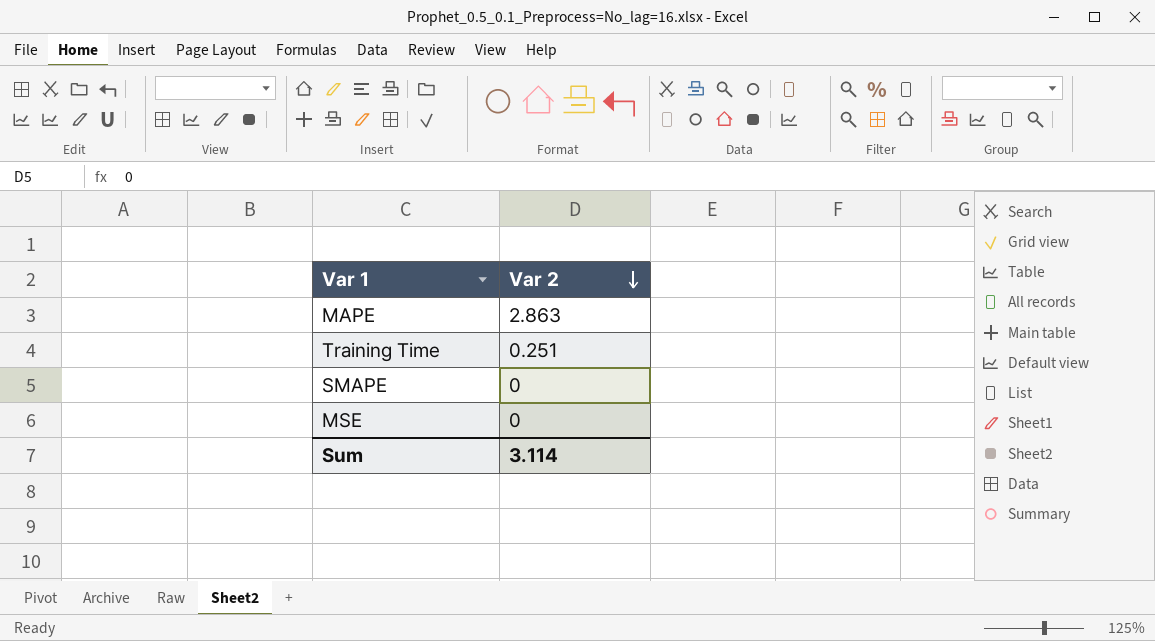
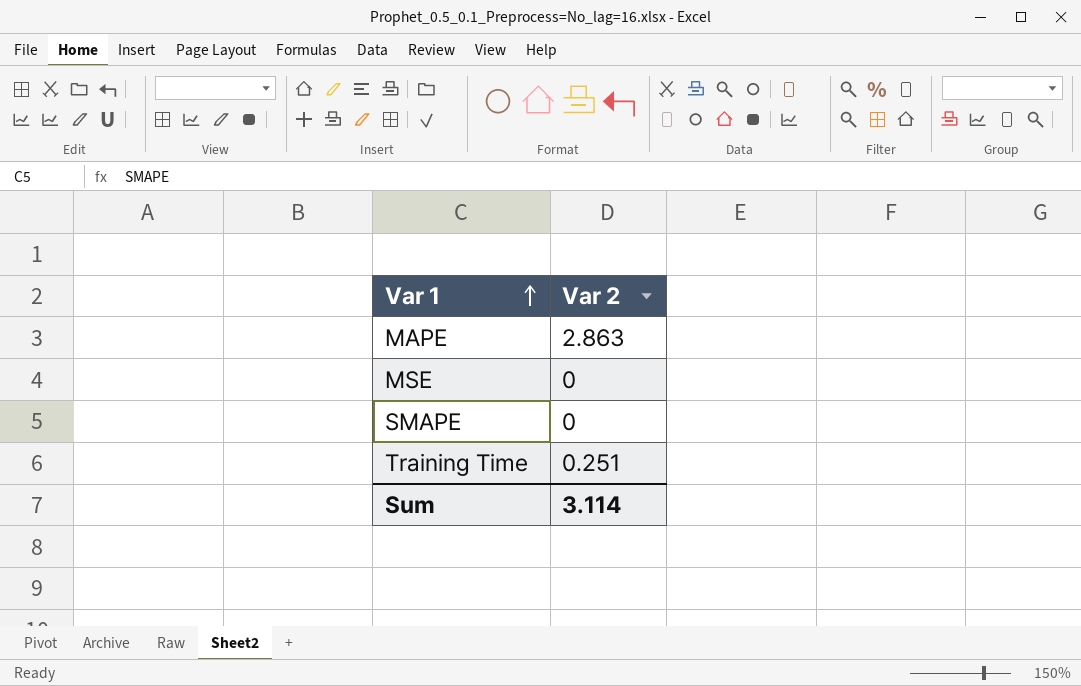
row order: Var 2 descending -> Var 1 ascending

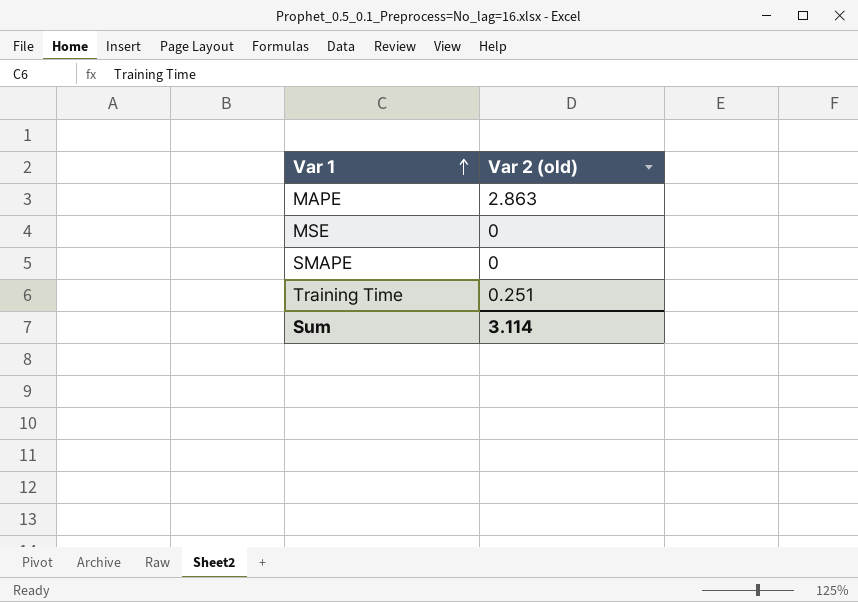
column name: Var 2 -> Var 2 (old)

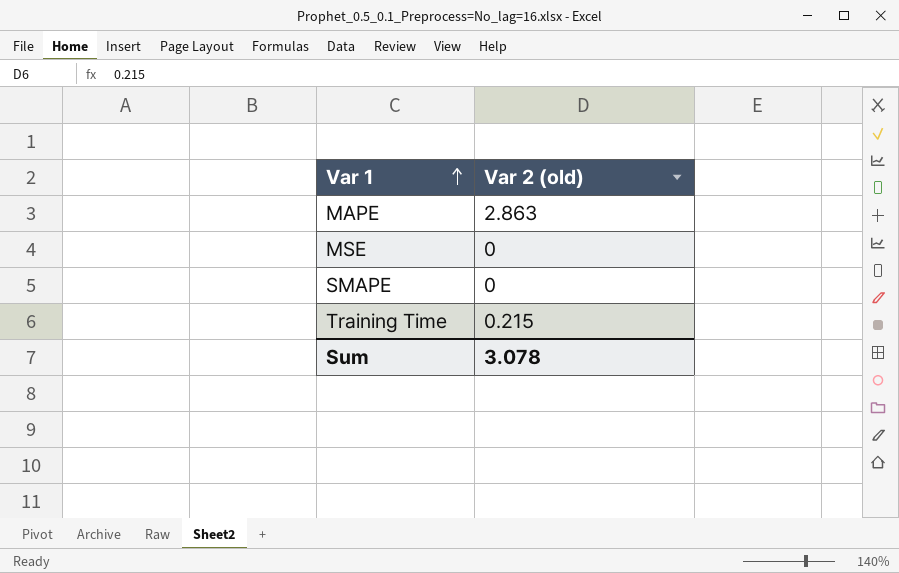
Training Time | Var 2 (old): 0.251 -> 0.215
Sum | Var 2 (old): 3.114 -> 3.078

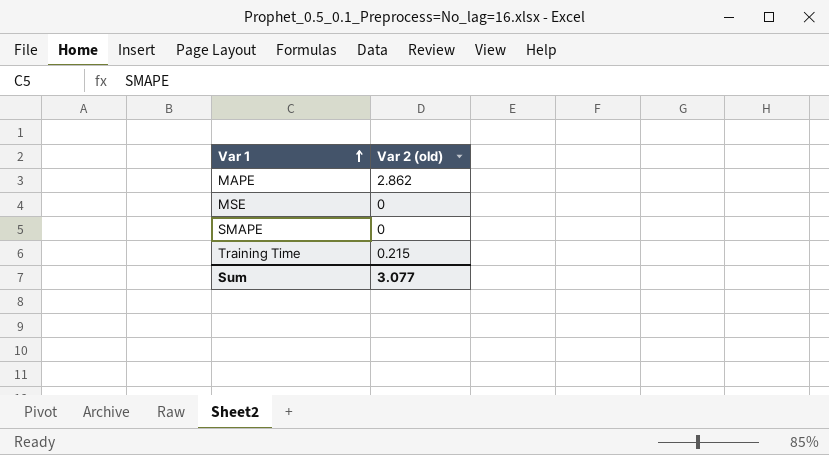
MAPE | Var 2 (old): 2.863 -> 2.862
Sum | Var 2 (old): 3.078 -> 3.077

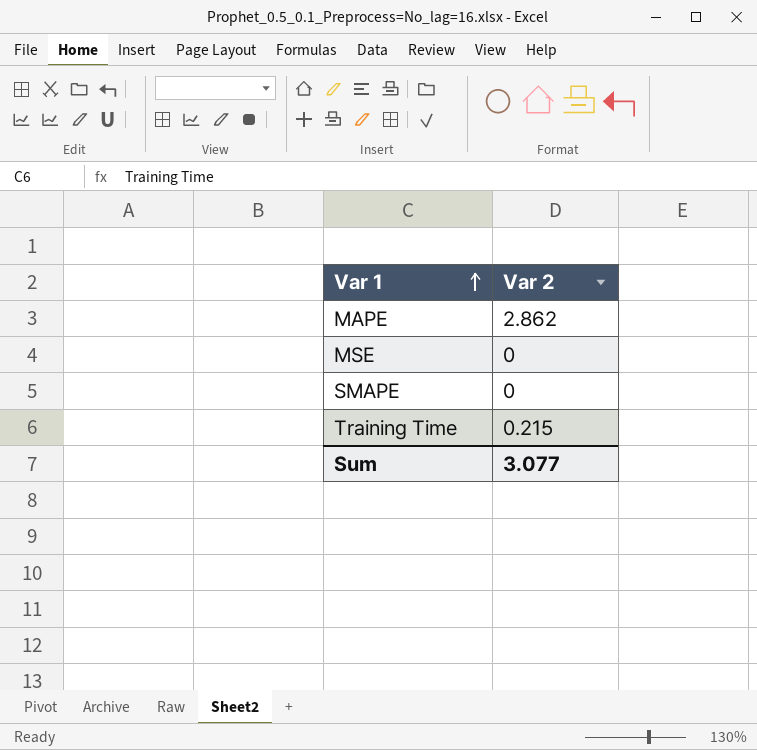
column name: Var 2 (old) -> Var 2

